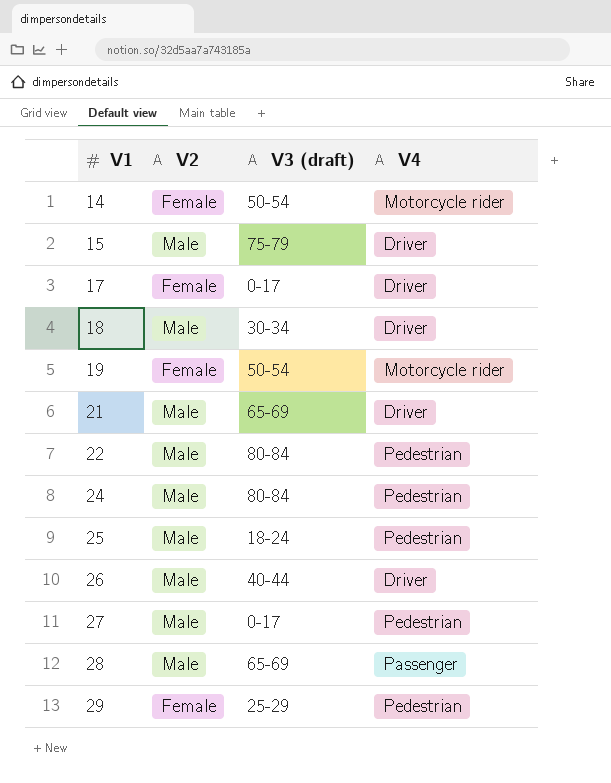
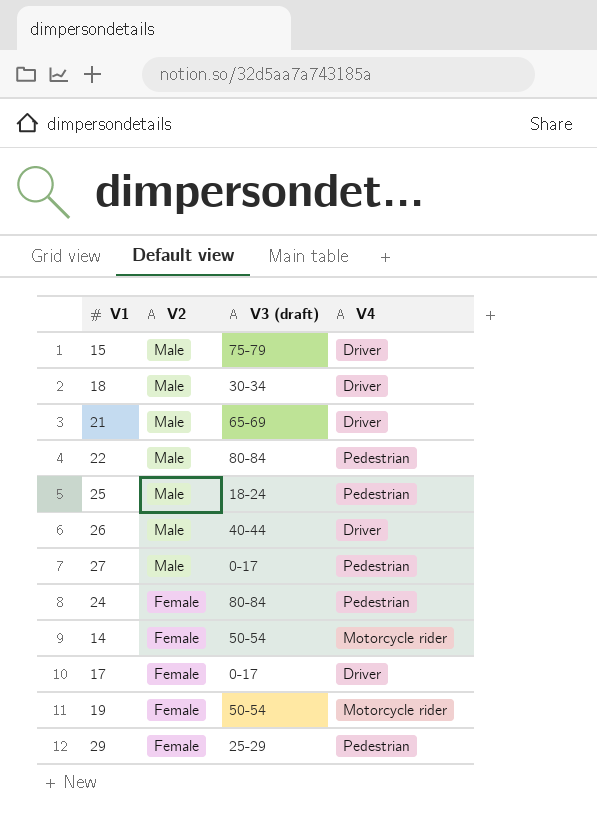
row order: V1 ascending -> V2 descending
row 28: Male | 65-69 | Passenger -> none
24 | V2: Male -> Female

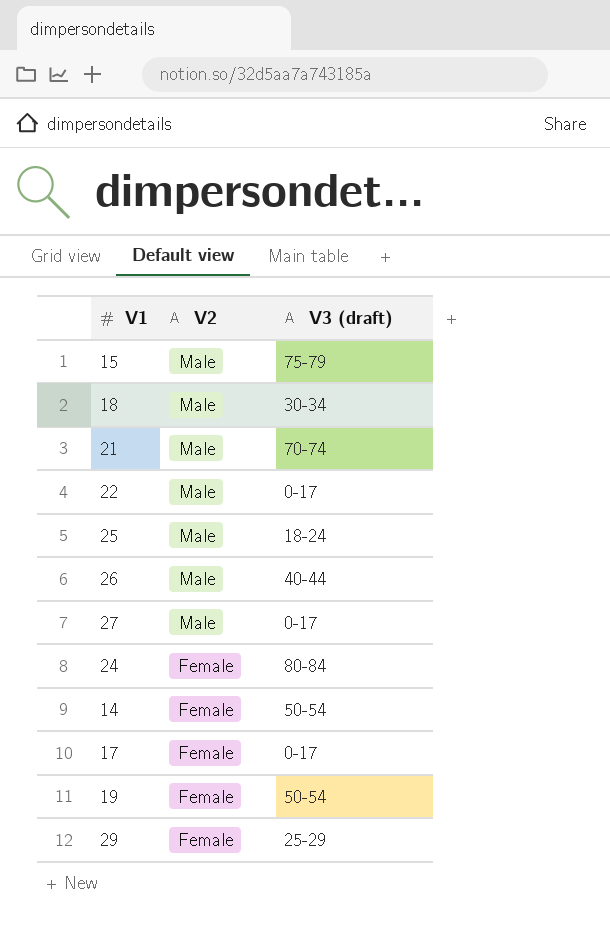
column V4 | position: 4 -> none
21 | V3 (draft): 65-69 -> 70-74
22 | V3 (draft): 80-84 -> 0-17

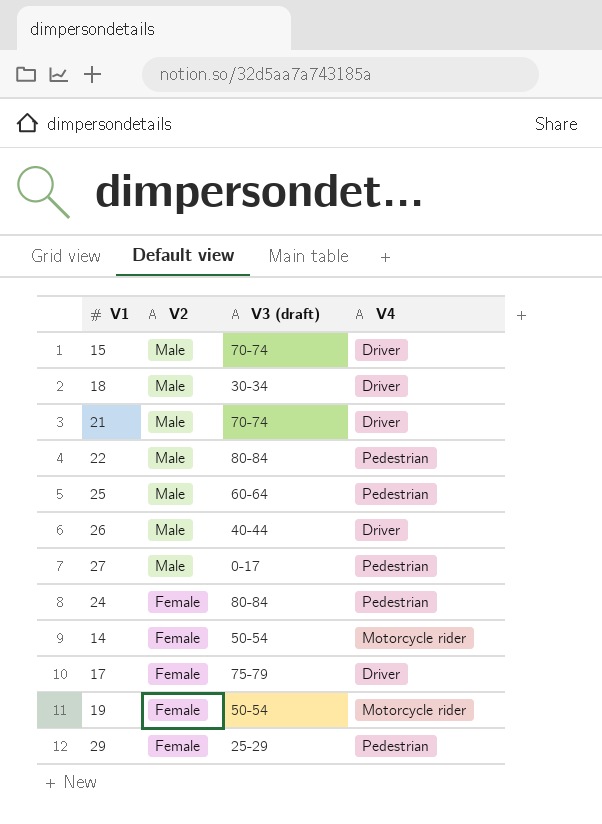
column V4 | position: none -> 4
15 | V3 (draft): 75-79 -> 70-74
22 | V3 (draft): 0-17 -> 80-84
25 | V3 (draft): 18-24 -> 60-64
17 | V3 (draft): 0-17 -> 75-79

